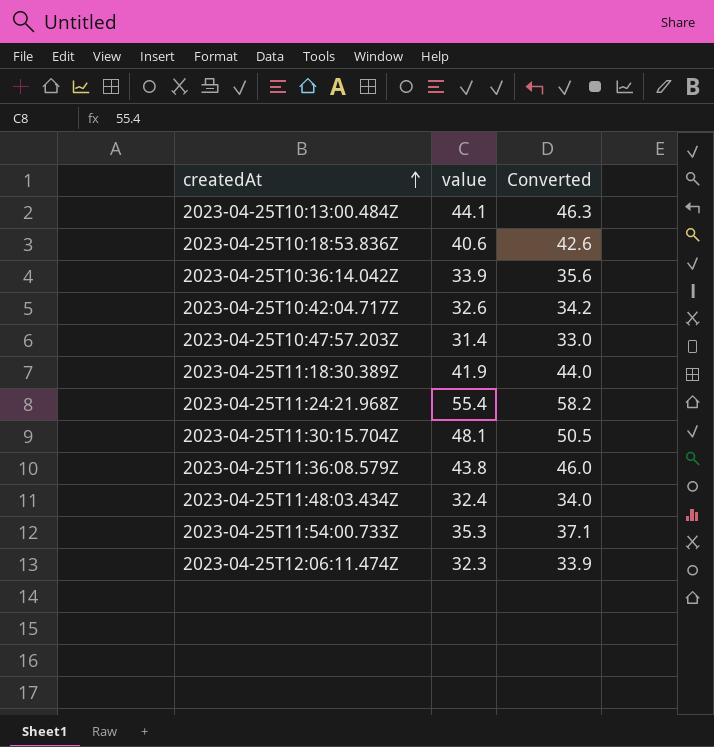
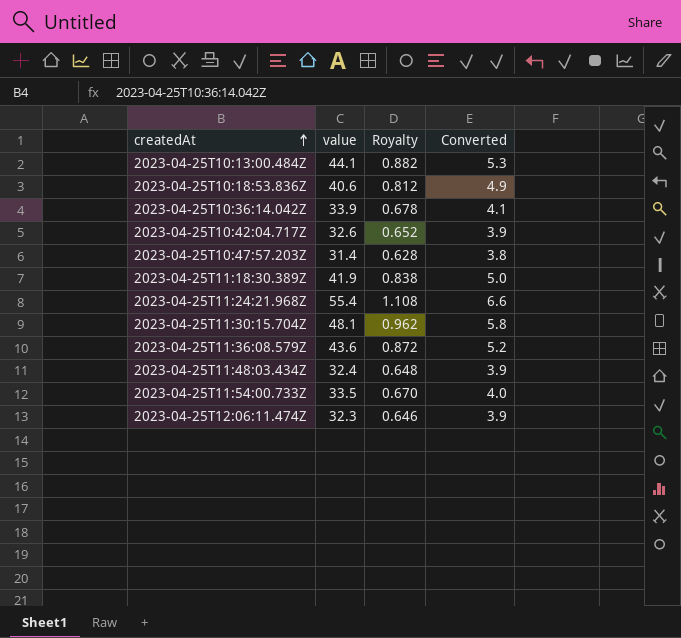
column Royalty | formula: none -> [value] * 0.02
column Converted | formula: [value] * 1.05 -> [value] * 0.12
2023-04-25T11:36:08.579Z | value: 43.8 -> 43.6
2023-04-25T11:54:00.733Z | value: 35.3 -> 33.5

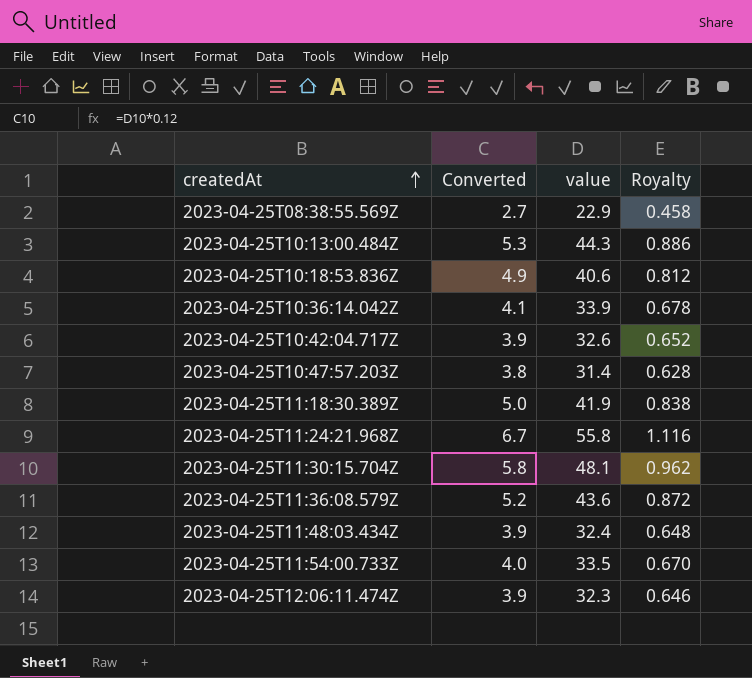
column Converted | position: 4 -> 2
row 2023-04-25T08:38:55.569Z: none -> 2.7 | 22.9 | 0.458
2023-04-25T10:13:00.484Z | value: 44.1 -> 44.3
2023-04-25T10:13:00.484Z | Royalty: 0.882 -> 0.886
2023-04-25T11:24:21.968Z | Converted: 6.6 -> 6.7
2023-04-25T11:24:21.968Z | value: 55.4 -> 55.8
2023-04-25T11:24:21.968Z | Royalty: 1.108 -> 1.116

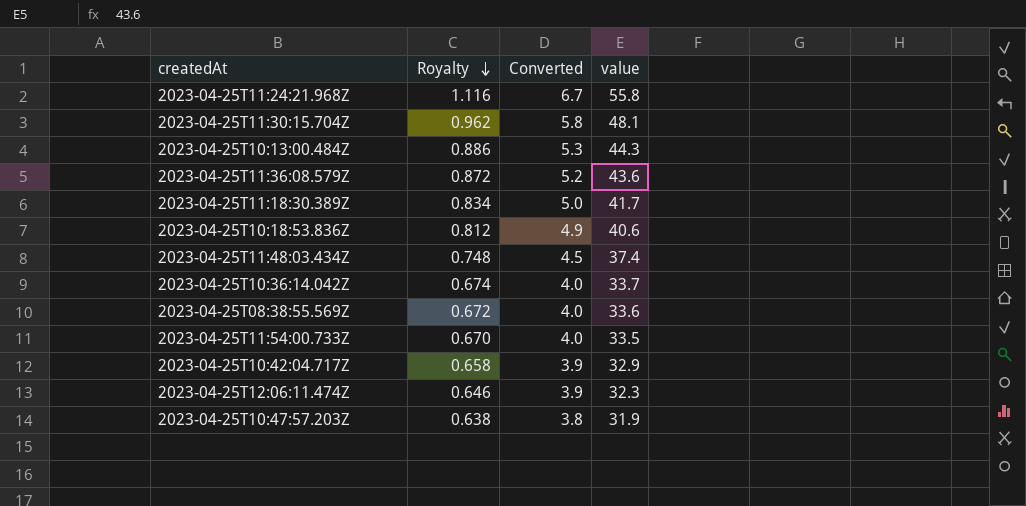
row order: createdAt ascending -> Royalty descending
column Royalty | position: 4 -> 2
2023-04-25T11:18:30.389Z | Royalty: 0.838 -> 0.834
2023-04-25T11:18:30.389Z | value: 41.9 -> 41.7
2023-04-25T11:48:03.434Z | Royalty: 0.648 -> 0.748
2023-04-25T11:48:03.434Z | Converted: 3.9 -> 4.5
2023-04-25T11:48:03.434Z | value: 32.4 -> 37.4
2023-04-25T10:36:14.042Z | Royalty: 0.678 -> 0.674
2023-04-25T10:36:14.042Z | Converted: 4.1 -> 4.0
2023-04-25T10:36:14.042Z | value: 33.9 -> 33.7
2023-04-25T08:38:55.569Z | Royalty: 0.458 -> 0.672
2023-04-25T08:38:55.569Z | Converted: 2.7 -> 4.0
2023-04-25T08:38:55.569Z | value: 22.9 -> 33.6
2023-04-25T10:42:04.717Z | Royalty: 0.652 -> 0.658
2023-04-25T10:42:04.717Z | value: 32.6 -> 32.9
2023-04-25T10:47:57.203Z | Royalty: 0.628 -> 0.638
2023-04-25T10:47:57.203Z | value: 31.4 -> 31.9

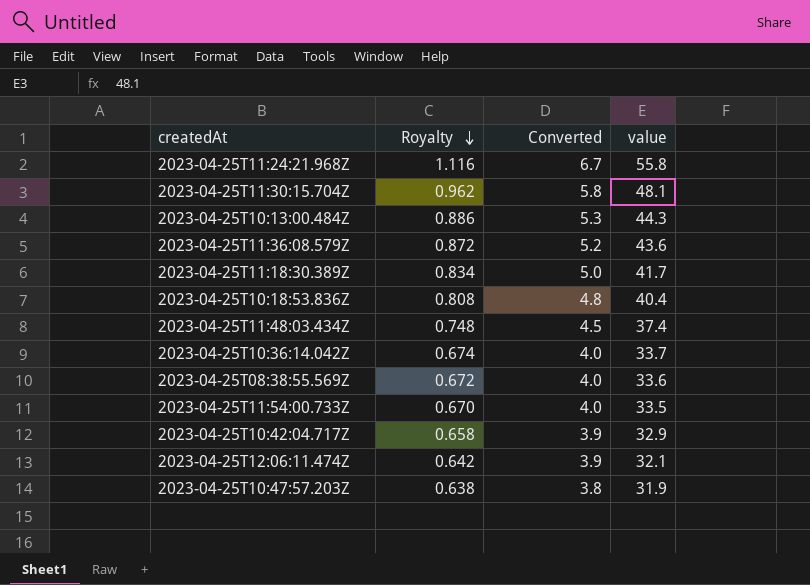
2023-04-25T10:18:53.836Z | Royalty: 0.812 -> 0.808
2023-04-25T10:18:53.836Z | Converted: 4.9 -> 4.8
2023-04-25T10:18:53.836Z | value: 40.6 -> 40.4
2023-04-25T12:06:11.474Z | Royalty: 0.646 -> 0.642
2023-04-25T12:06:11.474Z | value: 32.3 -> 32.1

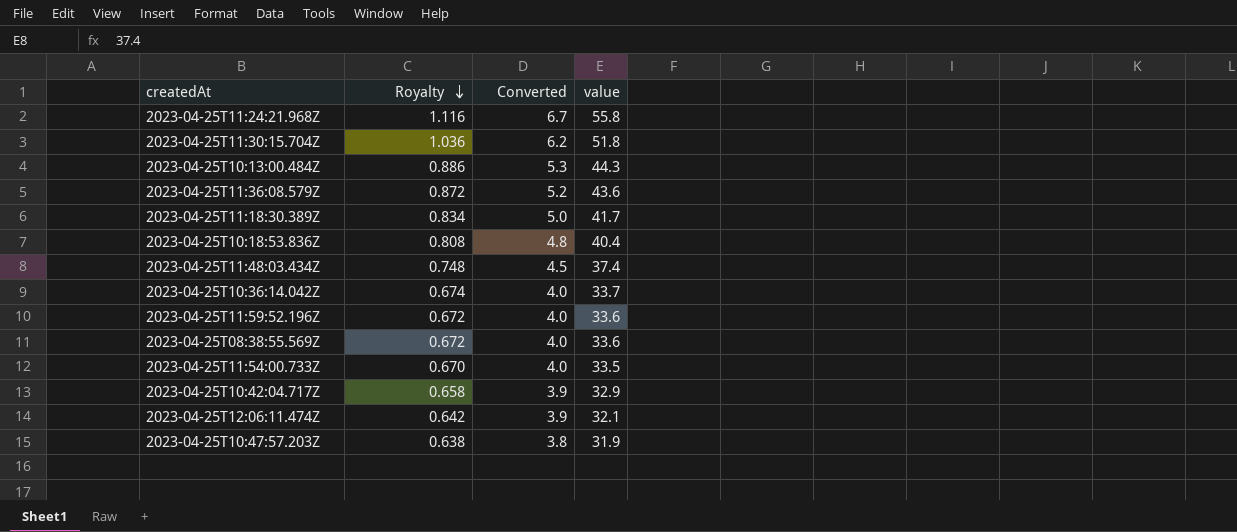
2023-04-25T11:30:15.704Z | Royalty: 0.962 -> 1.036
2023-04-25T11:30:15.704Z | Converted: 5.8 -> 6.2
2023-04-25T11:30:15.704Z | value: 48.1 -> 51.8
row 2023-04-25T11:59:52.196Z: none -> 0.672 | 4.0 | 33.6

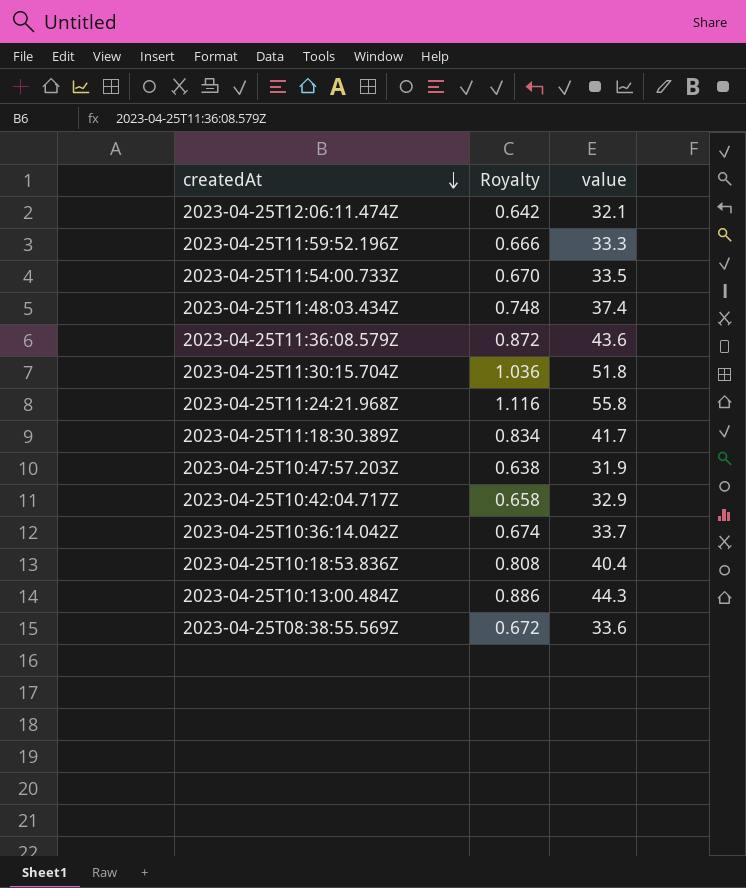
row order: Royalty descending -> createdAt descending
column Converted | formula: [value] * 0.12 -> none
2023-04-25T11:59:52.196Z | Royalty: 0.672 -> 0.666
2023-04-25T11:59:52.196Z | value: 33.6 -> 33.3

